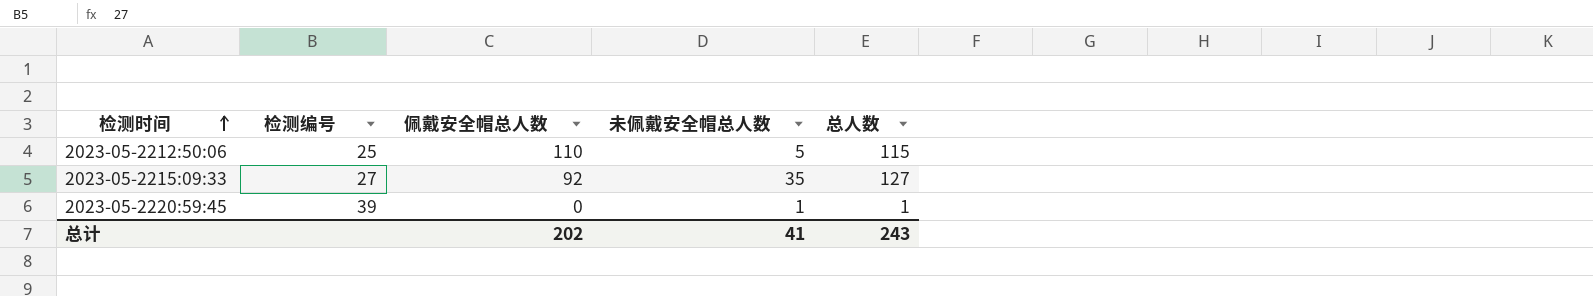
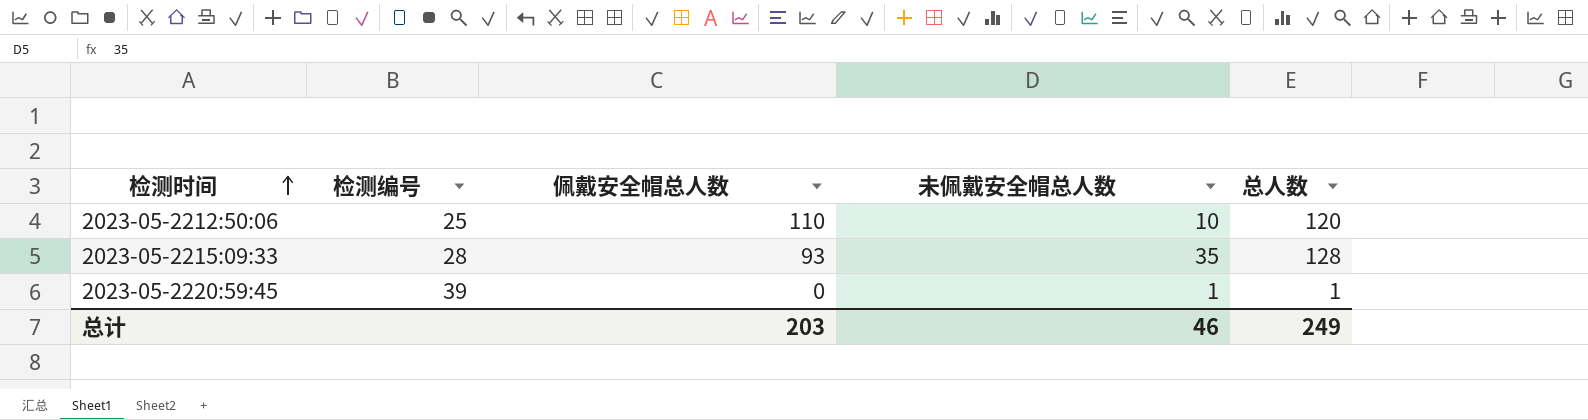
2023-05-2212:50:06 | 未佩戴安全帽总人数: 5 -> 10
2023-05-2212:50:06 | 总人数: 115 -> 120
2023-05-2215:09:33 | 检测编号: 27 -> 28
2023-05-2215:09:33 | 佩戴安全帽总人数: 92 -> 93
2023-05-2215:09:33 | 总人数: 127 -> 128
总计 | 佩戴安全帽总人数: 202 -> 203
总计 | 未佩戴安全帽总人数: 41 -> 46
总计 | 总人数: 243 -> 249

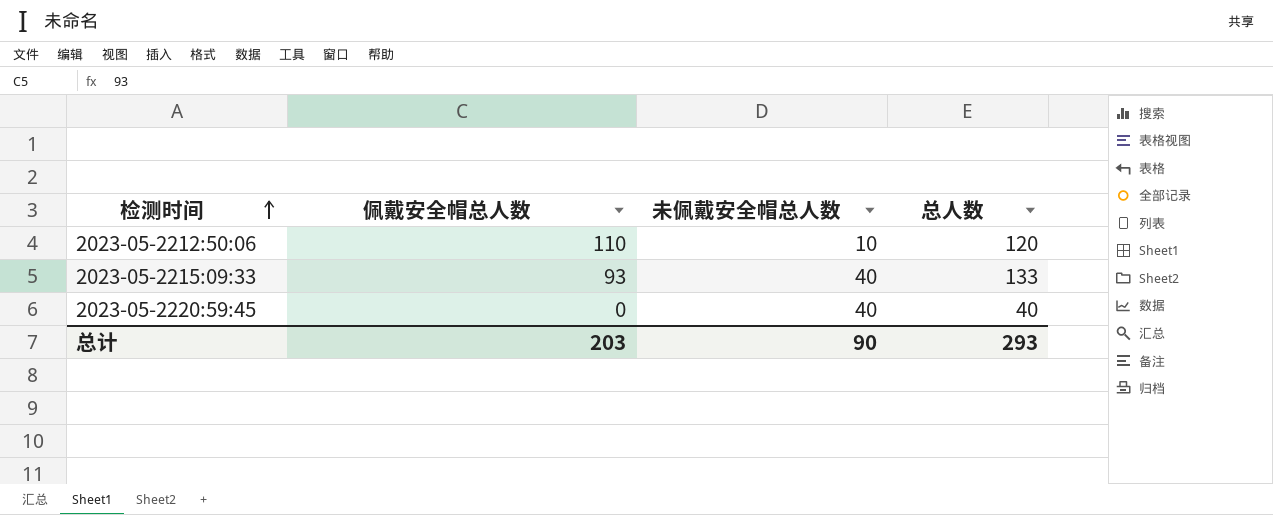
column 检测编号 | position: 2 -> none
2023-05-2215:09:33 | 未佩戴安全帽总人数: 35 -> 40
2023-05-2215:09:33 | 总人数: 128 -> 133
2023-05-2220:59:45 | 未佩戴安全帽总人数: 1 -> 40
2023-05-2220:59:45 | 总人数: 1 -> 40
总计 | 未佩戴安全帽总人数: 46 -> 90
总计 | 总人数: 249 -> 293

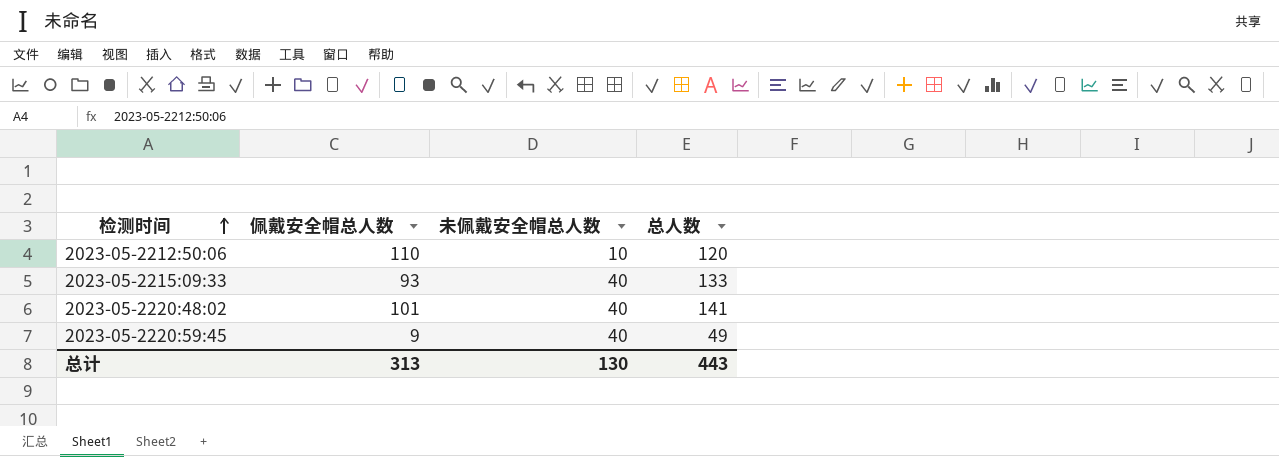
row 2023-05-2220:48:02: none -> 101 | 40 | 141
2023-05-2220:59:45 | 佩戴安全帽总人数: 0 -> 9
2023-05-2220:59:45 | 总人数: 40 -> 49
总计 | 佩戴安全帽总人数: 203 -> 313
总计 | 未佩戴安全帽总人数: 90 -> 130
总计 | 总人数: 293 -> 443

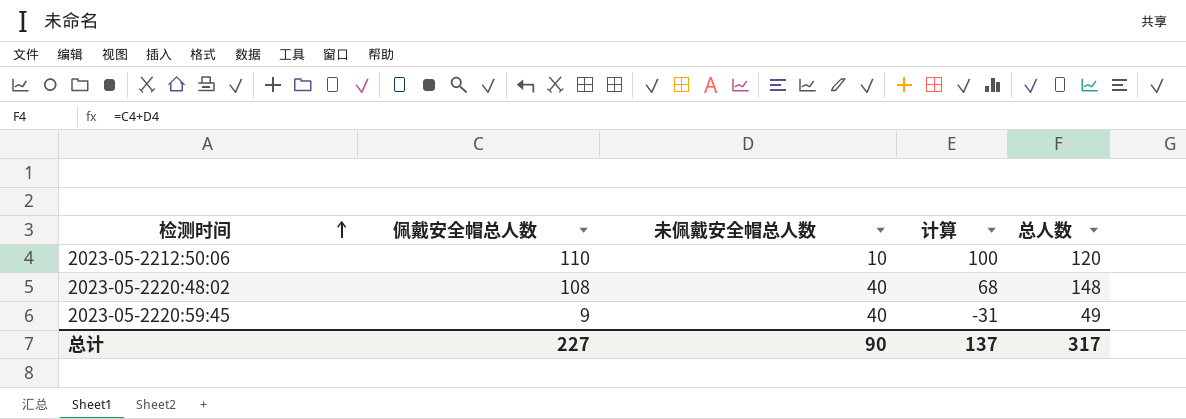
column 计算 | formula: none -> [佩戴安全帽总人数] - [未佩戴安全帽总人数]
row 2023-05-2215:09:33: 93 | 40 | 133 -> none
2023-05-2220:48:02 | 佩戴安全帽总人数: 101 -> 108
2023-05-2220:48:02 | 总人数: 141 -> 148
总计 | 佩戴安全帽总人数: 313 -> 227
总计 | 未佩戴安全帽总人数: 130 -> 90
总计 | 总人数: 443 -> 317

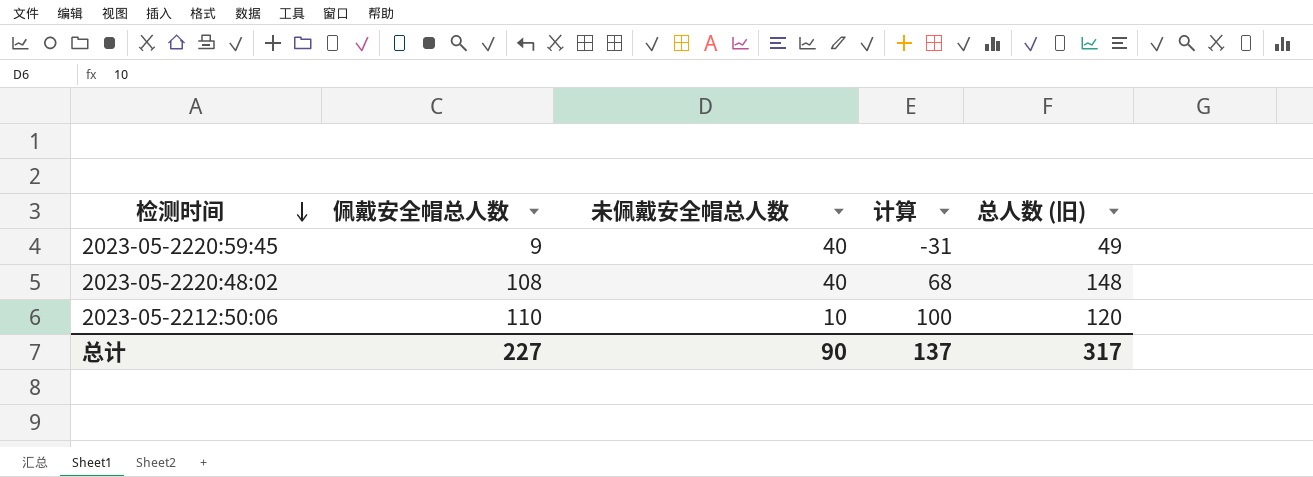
row order: 检测时间 ascending -> 检测时间 descending
column name: 总人数 -> 总人数 (旧)

